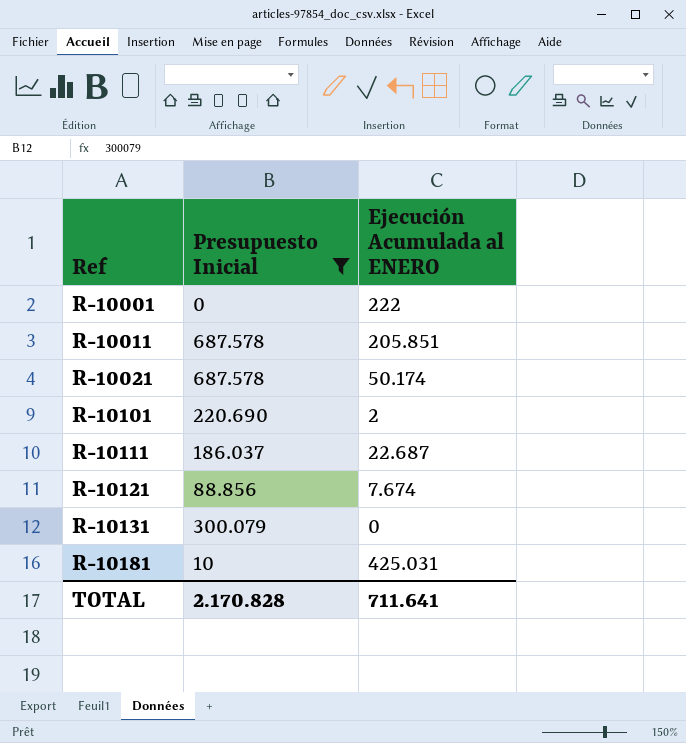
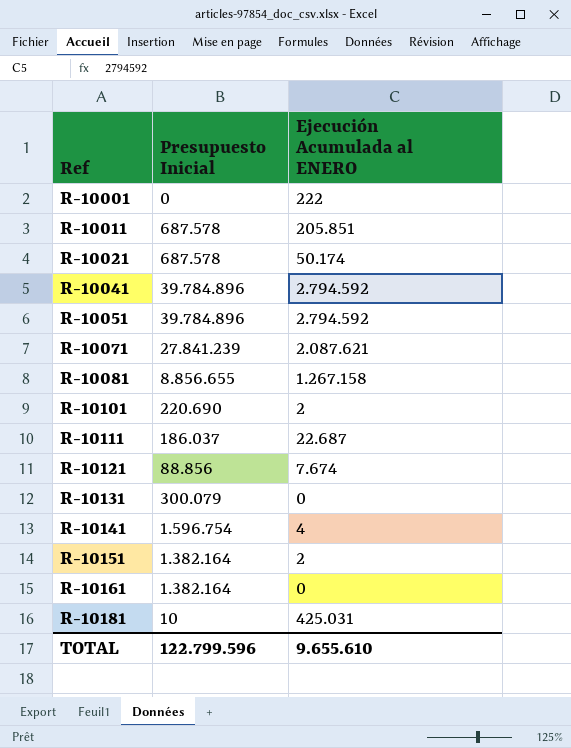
filter: Presupuesto Inicial <= 687.578 -> none
TOTAL | Presupuesto Inicial: 2.170.828 -> 122.799.596
TOTAL | Ejecución Acumulada al ENERO: 711.641 -> 9.655.610

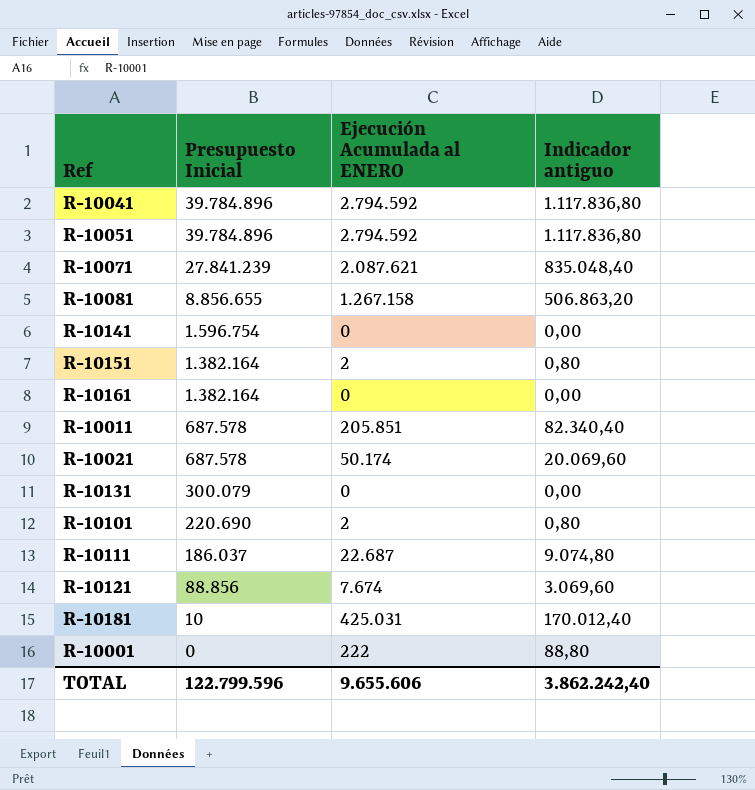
row order: Ref ascending -> Presupuesto Inicial descending
column Indicador antiguo | formula: none -> [Ejecución Acumulada al ENERO] * 0,4
R-10141 | Ejecución Acumulada al ENERO: 4 -> 0
TOTAL | Ejecución Acumulada al ENERO: 9.655.610 -> 9.655.606

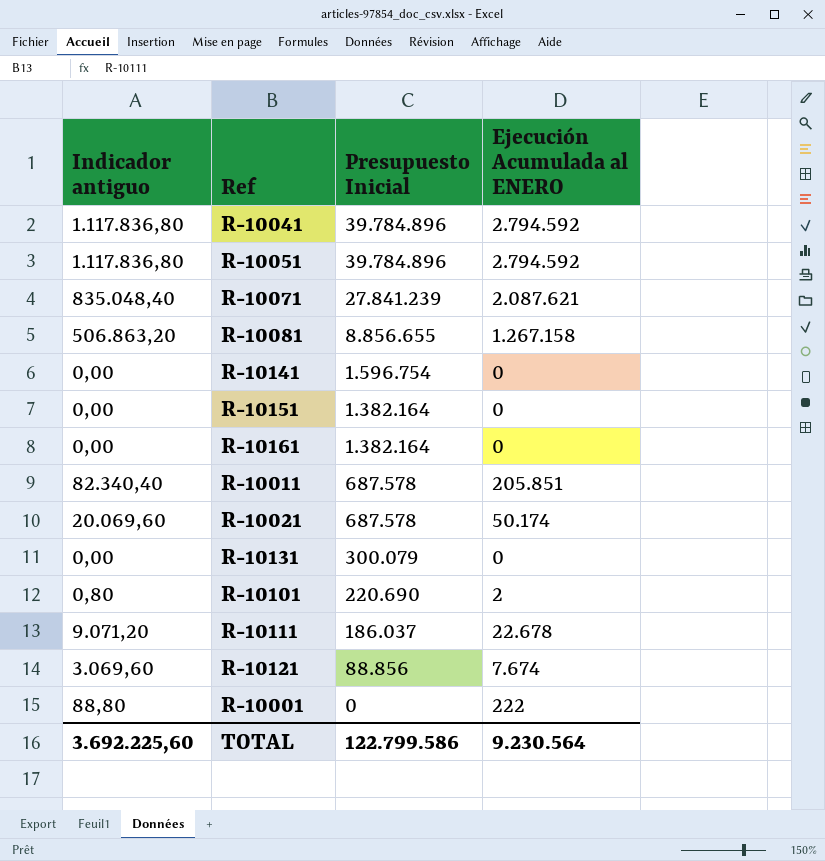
column Indicador antiguo | position: 4 -> 1
row R-10181: 10 | 425.031 | 170.012,40 -> none
R-10151 | Indicador antiguo: 0,80 -> 0,00
R-10151 | Ejecución Acumulada al ENERO: 2 -> 0
R-10111 | Indicador antiguo: 9.074,80 -> 9.071,20
R-10111 | Ejecución Acumulada al ENERO: 22.687 -> 22.678
TOTAL | Indicador antiguo: 3.862.242,40 -> 3.692.225,60
TOTAL | Presupuesto Inicial: 122.799.596 -> 122.799.586
TOTAL | Ejecución Acumulada al ENERO: 9.655.606 -> 9.230.564

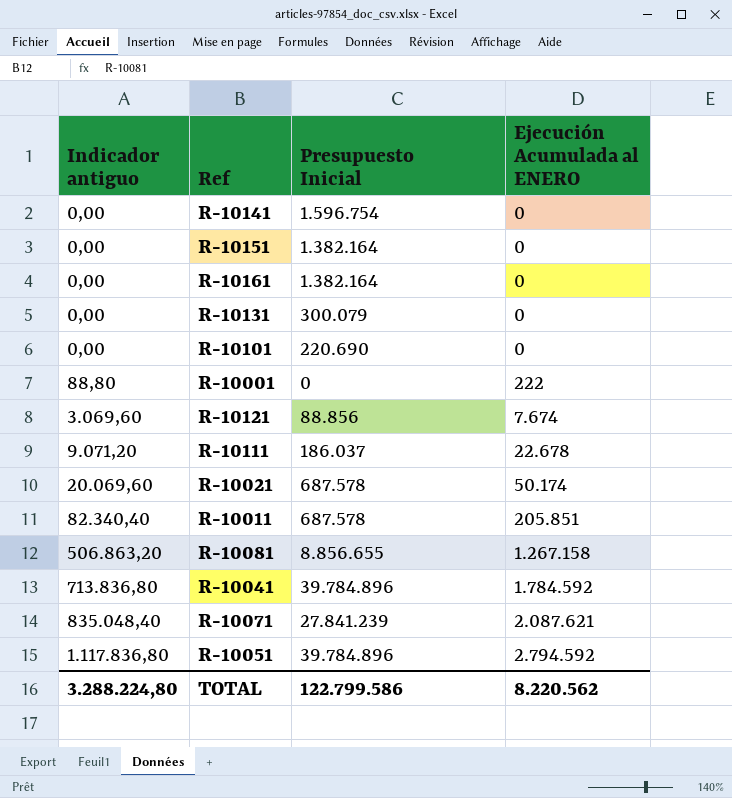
row order: Presupuesto Inicial descending -> Indicador antiguo ascending
R-10101 | Indicador antiguo: 0,80 -> 0,00
R-10101 | Ejecución Acumulada al ENERO: 2 -> 0
R-10041 | Indicador antiguo: 1.117.836,80 -> 713.836,80
R-10041 | Ejecución Acumulada al ENERO: 2.794.592 -> 1.784.592
TOTAL | Indicador antiguo: 3.692.225,60 -> 3.288.224,80
TOTAL | Ejecución Acumulada al ENERO: 9.230.564 -> 8.220.562

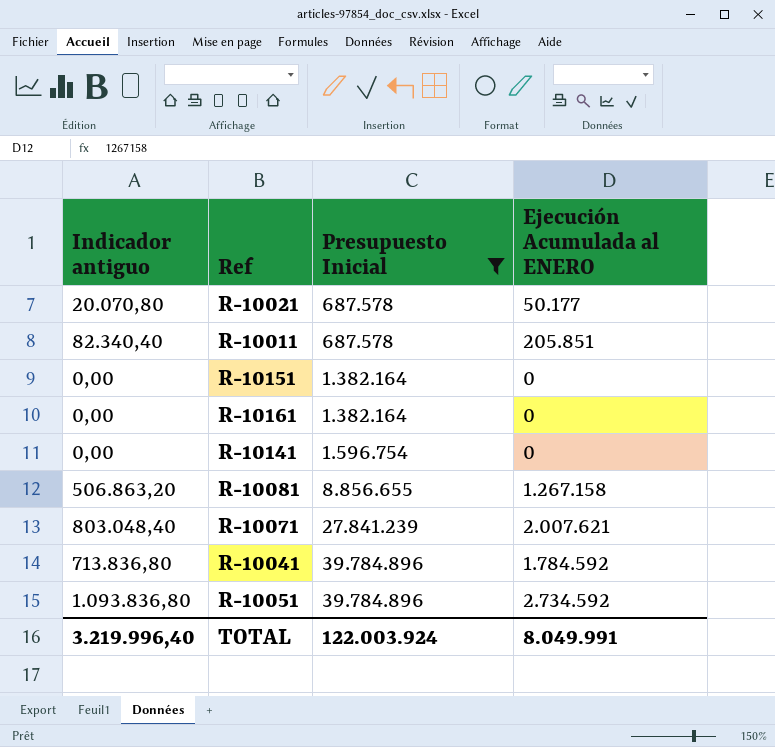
filter: none -> Presupuesto Inicial >= 687.578
row order: Indicador antiguo ascending -> Presupuesto Inicial ascending
R-10021 | Indicador antiguo: 20.069,60 -> 20.070,80
R-10021 | Ejecución Acumulada al ENERO: 50.174 -> 50.177
R-10071 | Indicador antiguo: 835.048,40 -> 803.048,40
R-10071 | Ejecución Acumulada al ENERO: 2.087.621 -> 2.007.621
R-10051 | Indicador antiguo: 1.117.836,80 -> 1.093.836,80
R-10051 | Ejecución Acumulada al ENERO: 2.794.592 -> 2.734.592
TOTAL | Indicador antiguo: 3.288.224,80 -> 3.219.996,40
TOTAL | Presupuesto Inicial: 122.799.586 -> 122.003.924
TOTAL | Ejecución Acumulada al ENERO: 8.220.562 -> 8.049.991

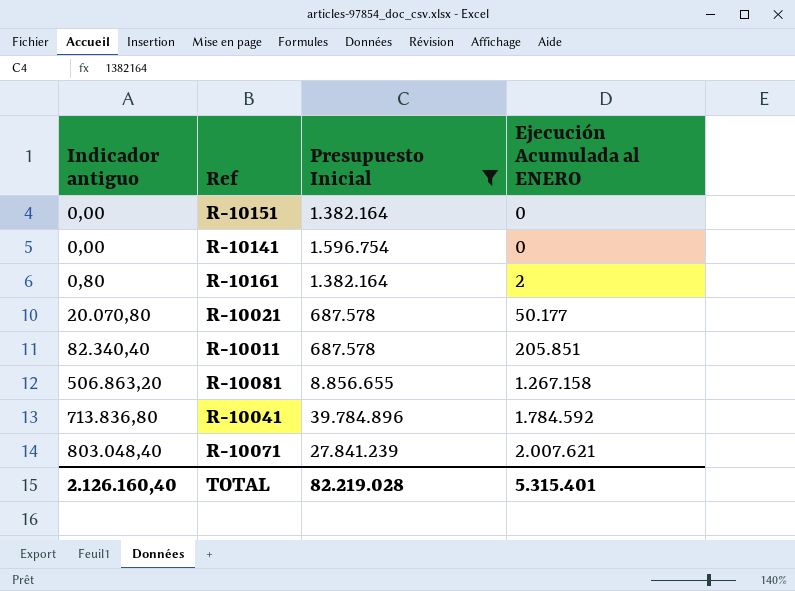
row order: Presupuesto Inicial ascending -> Indicador antiguo ascending
row R-10051: 1.093.836,80 | 39.784.896 | 2.734.592 -> none
R-10161 | Indicador antiguo: 0,00 -> 0,80
R-10161 | Ejecución Acumulada al ENERO: 0 -> 2
TOTAL | Indicador antiguo: 3.219.996,40 -> 2.126.160,40
TOTAL | Presupuesto Inicial: 122.003.924 -> 82.219.028
TOTAL | Ejecución Acumulada al ENERO: 8.049.991 -> 5.315.401

